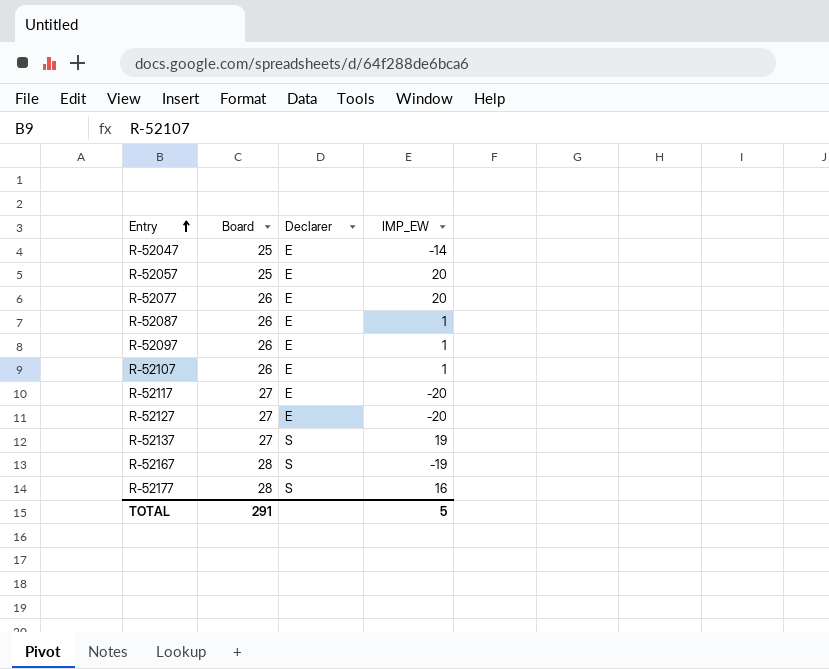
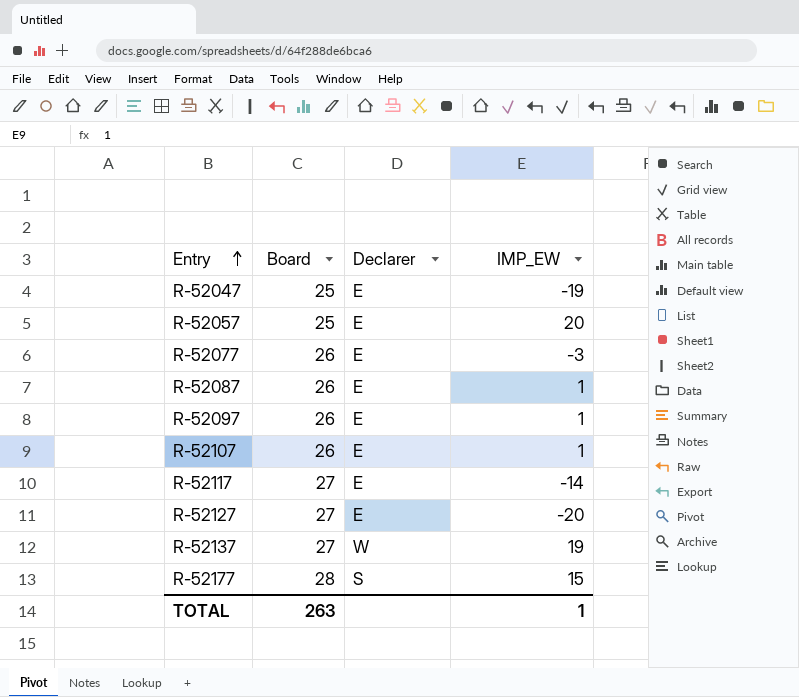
row R-52167: 28 | S | -19 -> none
R-52047 | IMP_EW: -14 -> -19
R-52077 | IMP_EW: 20 -> -3
R-52117 | IMP_EW: -20 -> -14
R-52137 | Declarer: S -> W
R-52177 | IMP_EW: 16 -> 15
TOTAL | Board: 291 -> 263
TOTAL | IMP_EW: 5 -> 1

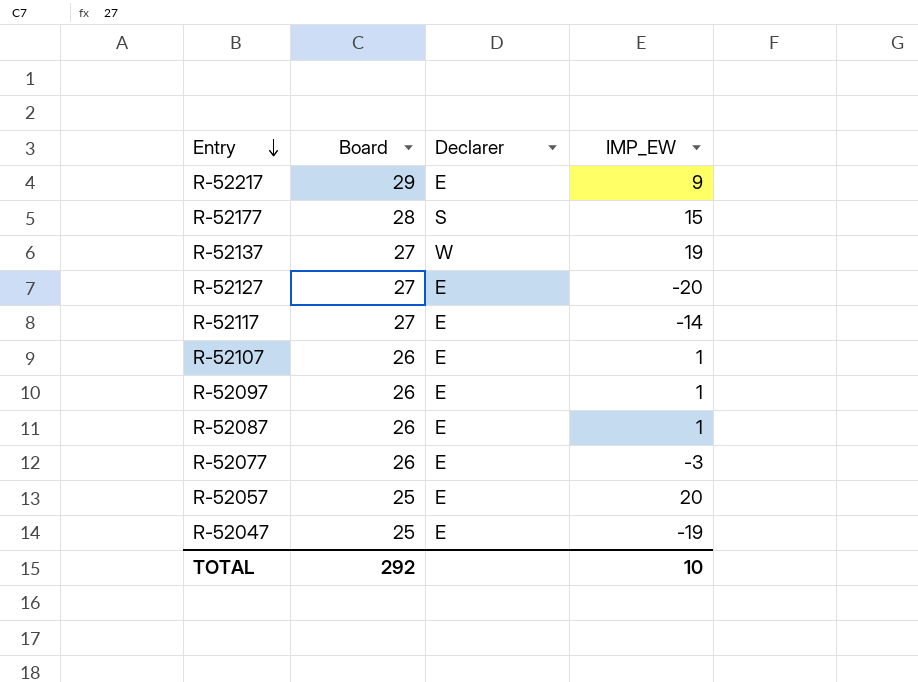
row order: Entry ascending -> Entry descending
row R-52217: none -> 29 | E | 9
TOTAL | Board: 263 -> 292
TOTAL | IMP_EW: 1 -> 10

